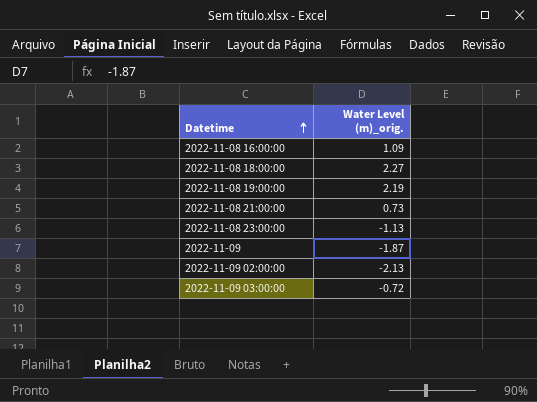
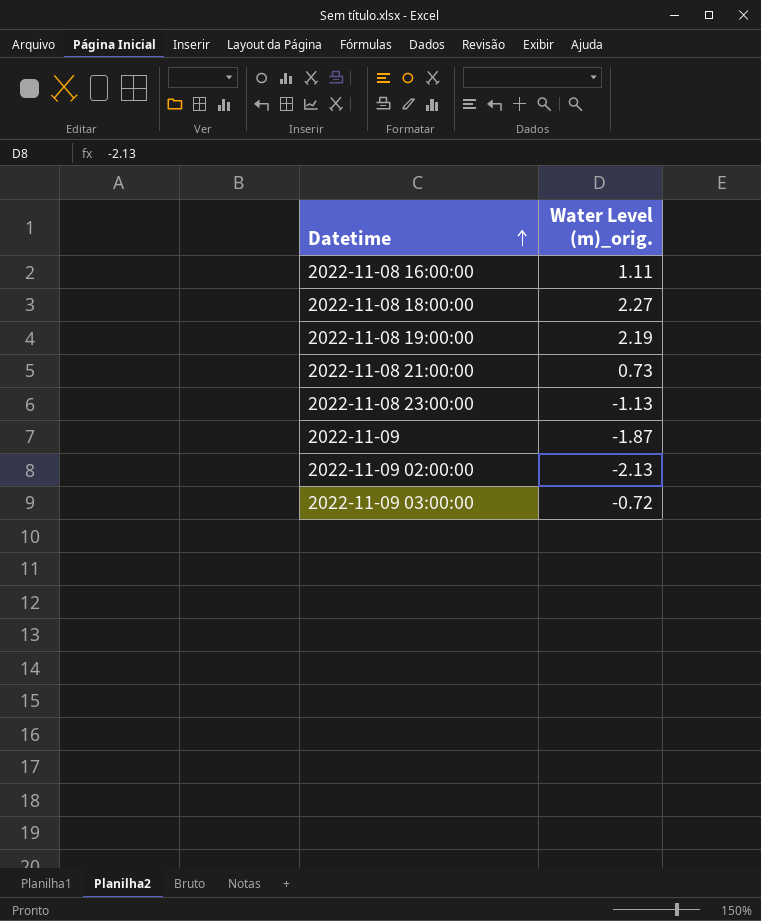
2022-11-08 16:00:00 | Water Level (m)_orig.: 1.09 -> 1.11

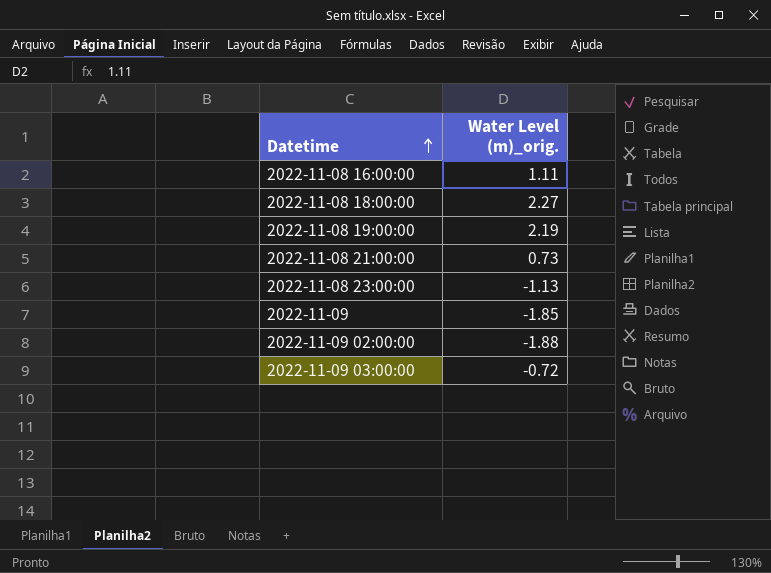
2022-11-09 | Water Level (m)_orig.: -1.87 -> -1.85
2022-11-09 02:00:00 | Water Level (m)_orig.: -2.13 -> -1.88

